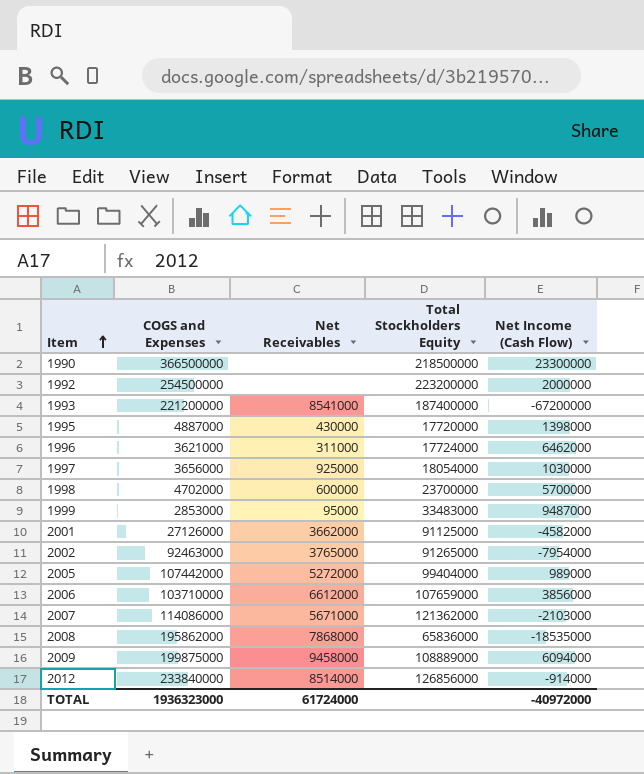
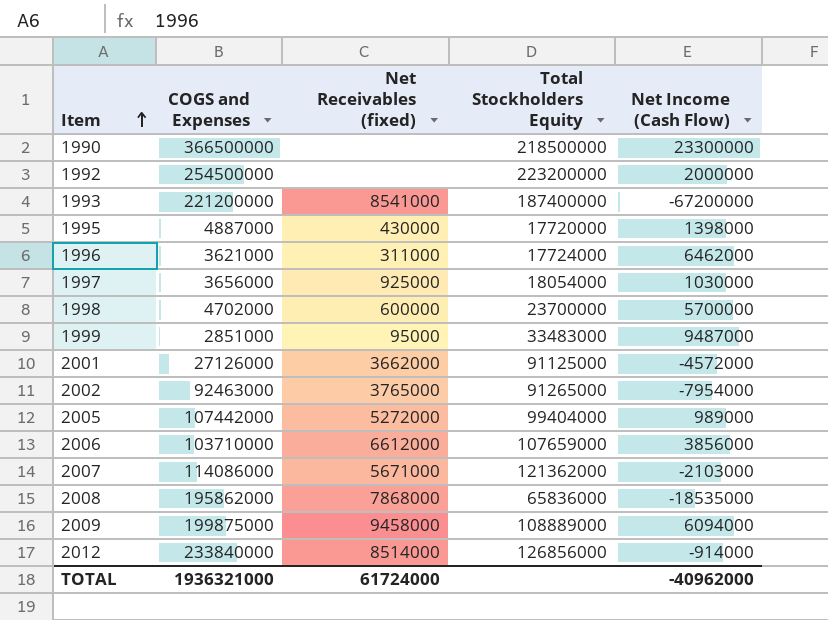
column name: Net Receivables -> Net Receivables (fixed)
1999 | COGS and Expenses: 2853000 -> 2851000
2001 | Net Income (Cash Flow): -4582000 -> -4572000
TOTAL | COGS and Expenses: 1936323000 -> 1936321000
TOTAL | Net Income (Cash Flow): -40972000 -> -40962000

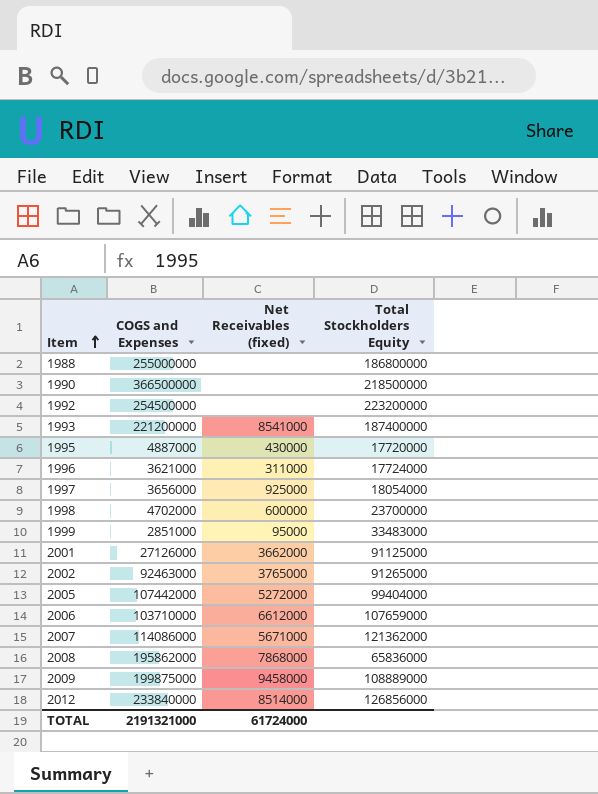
column Net Income (Cash Flow) | position: 5 -> none
row 1988: none -> 255000000 | none | 186800000
TOTAL | COGS and Expenses: 1936321000 -> 2191321000

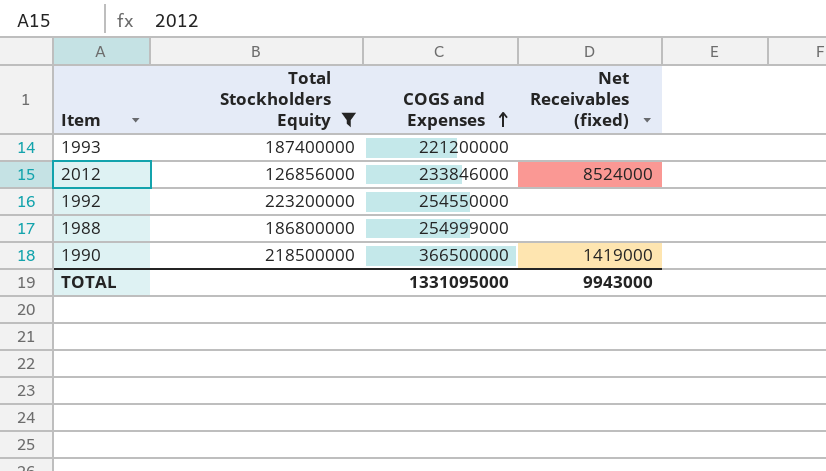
filter: none -> Total Stockholders Equity >= 126856000
row order: Item ascending -> COGS and Expenses ascending
column Total Stockholders Equity | position: 4 -> 2
1993 | Net Receivables (fixed): 8541000 -> none
2012 | COGS and Expenses: 233840000 -> 233846000
2012 | Net Receivables (fixed): 8514000 -> 8524000
1992 | COGS and Expenses: 254500000 -> 254550000
1988 | COGS and Expenses: 255000000 -> 254999000
1990 | Net Receivables (fixed): none -> 1419000
TOTAL | COGS and Expenses: 2191321000 -> 1331095000
TOTAL | Net Receivables (fixed): 61724000 -> 9943000

